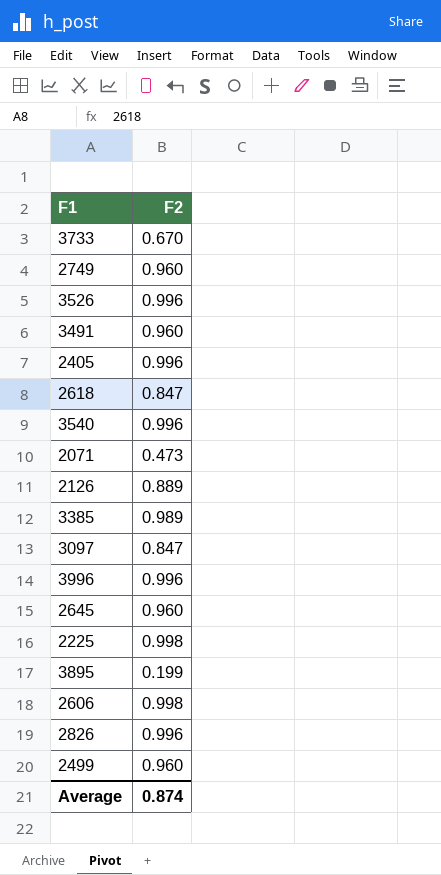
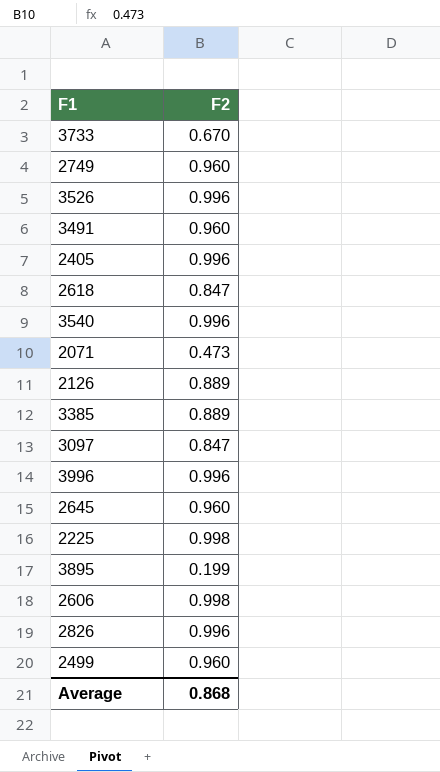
3385 | F2: 0.989 -> 0.889
Average | F2: 0.874 -> 0.868

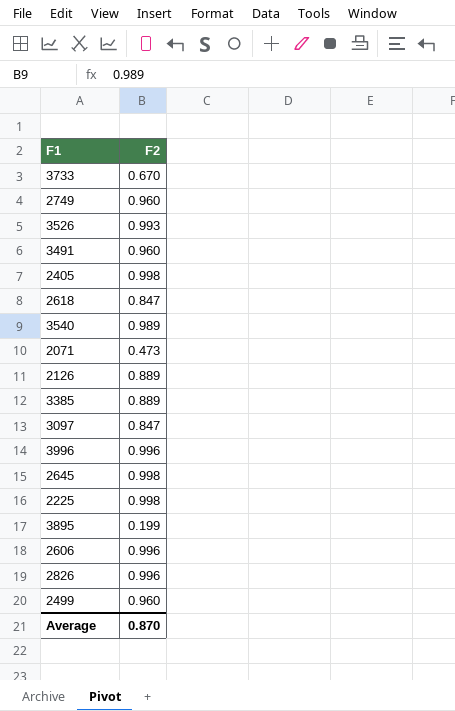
3526 | F2: 0.996 -> 0.993
2405 | F2: 0.996 -> 0.998
3540 | F2: 0.996 -> 0.989
2645 | F2: 0.960 -> 0.998
2606 | F2: 0.998 -> 0.996
Average | F2: 0.868 -> 0.870

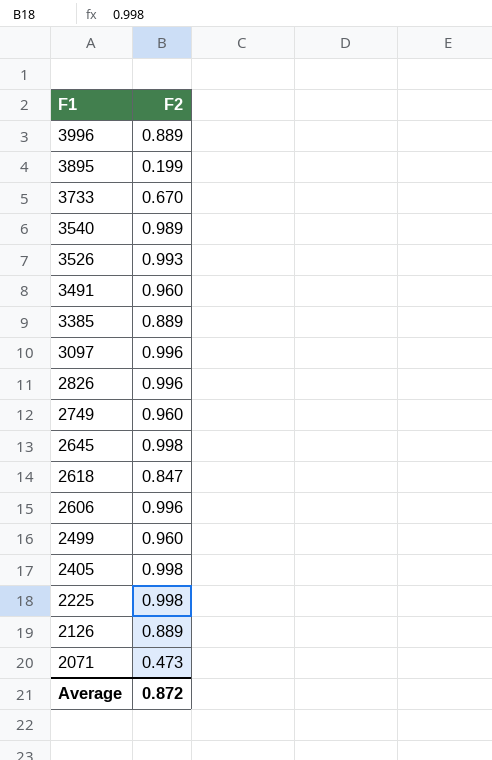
row order: none -> F1 descending
3996 | F2: 0.996 -> 0.889
3097 | F2: 0.847 -> 0.996
Average | F2: 0.870 -> 0.872

